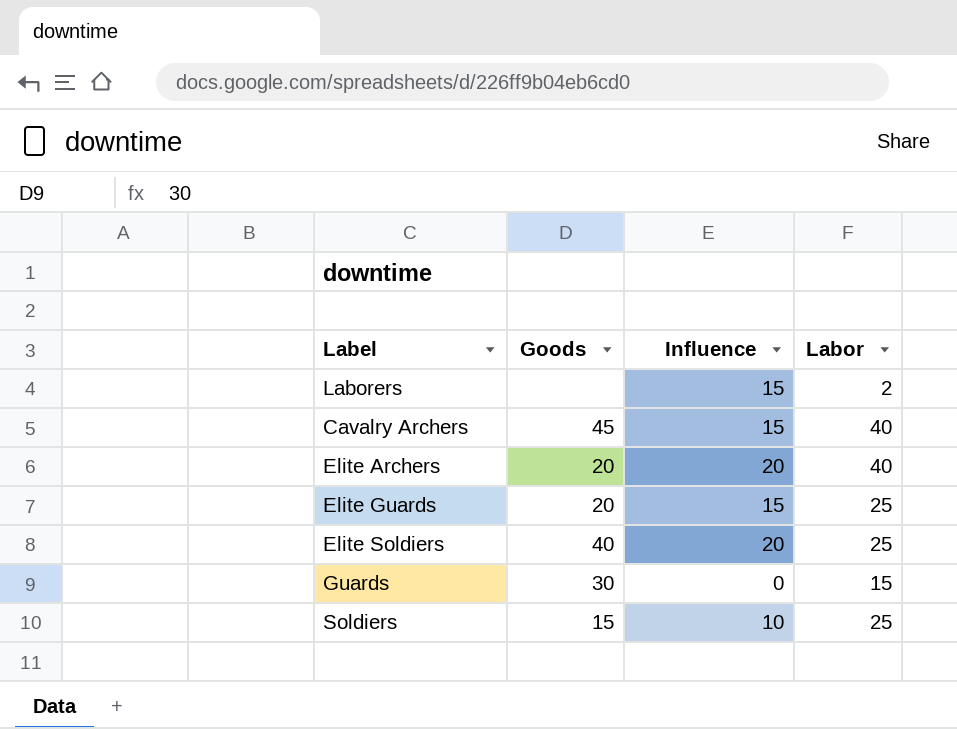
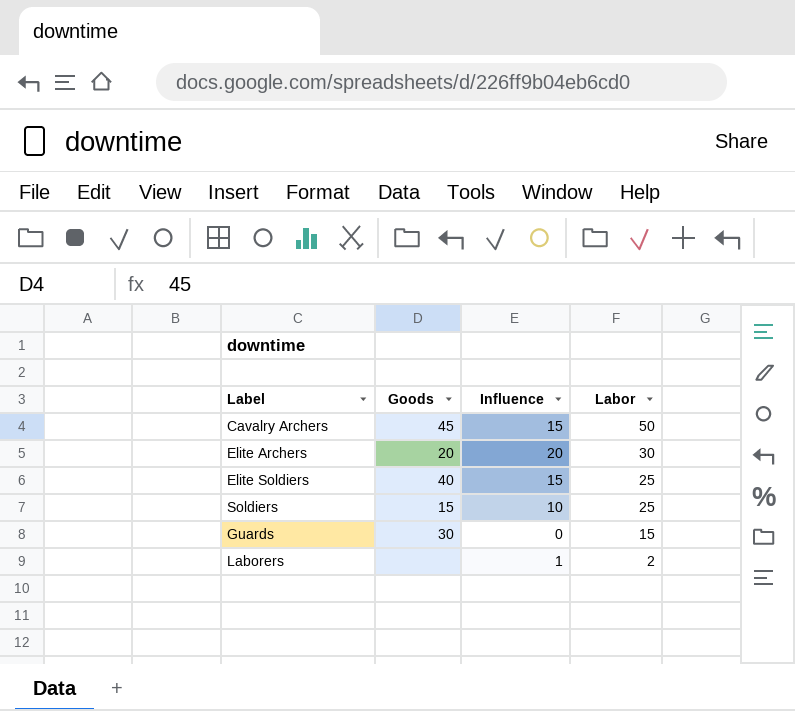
row order: none -> Labor descending
row Elite Guards: 20 | 15 | 25 -> none
Cavalry Archers | Labor: 40 -> 50
Elite Archers | Labor: 40 -> 30
Elite Soldiers | Influence: 20 -> 15
Laborers | Influence: 15 -> 1

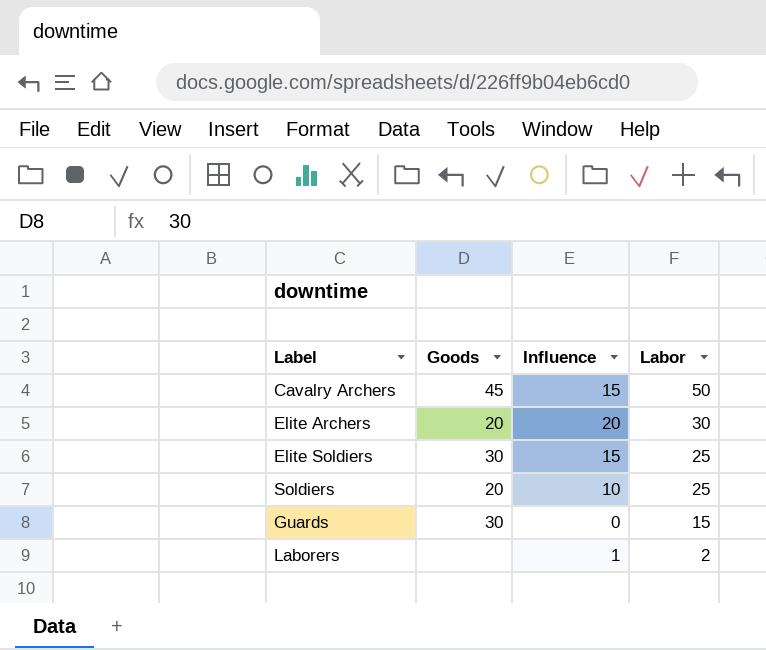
Elite Soldiers | Goods: 40 -> 30
Soldiers | Goods: 15 -> 20

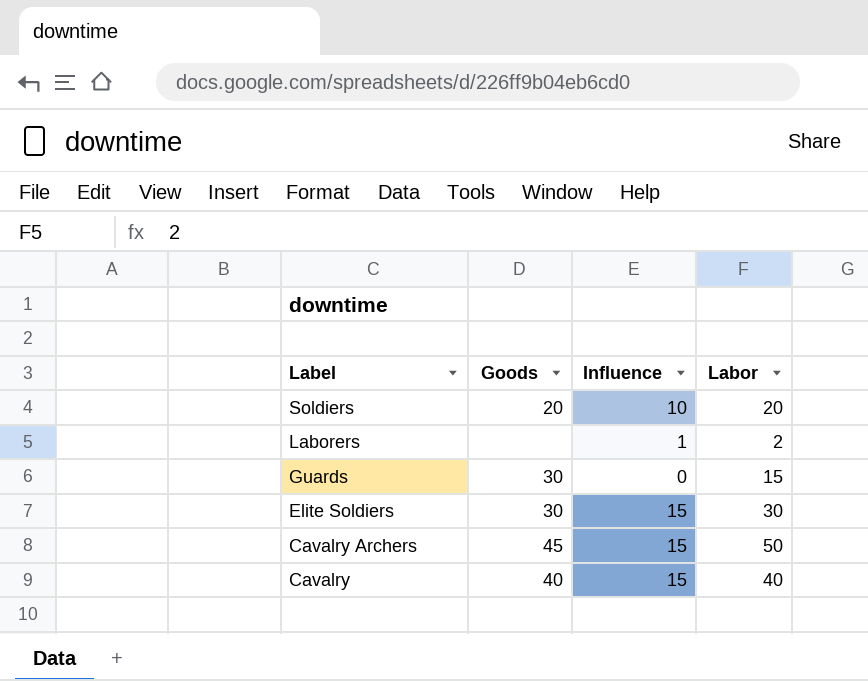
row order: Labor descending -> Label descending
row Elite Archers: 20 | 20 | 30 -> none
Soldiers | Labor: 25 -> 20
Elite Soldiers | Labor: 25 -> 30
row Cavalry: none -> 40 | 15 | 40

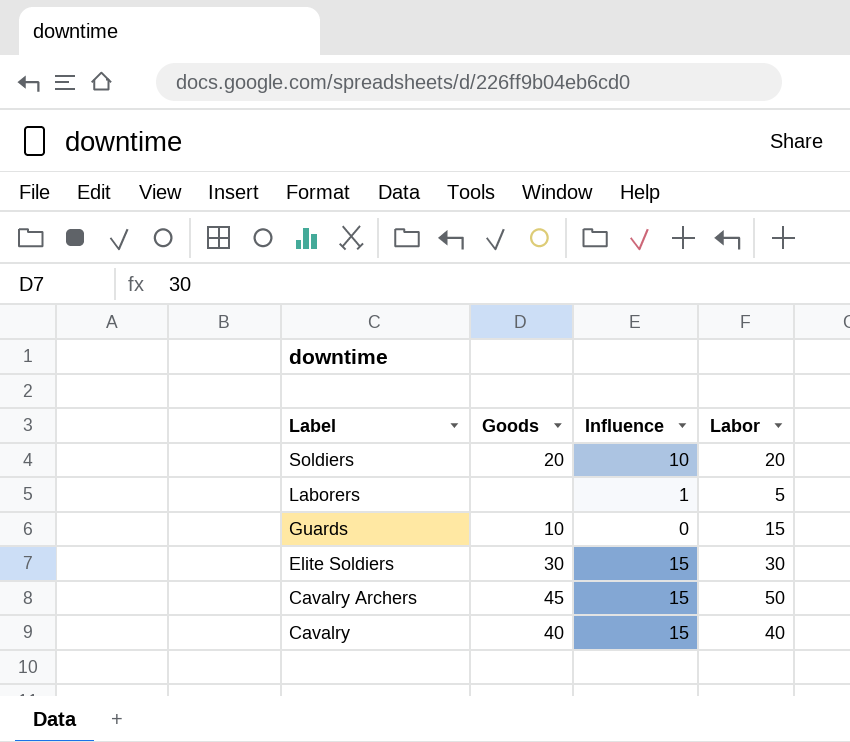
Laborers | Labor: 2 -> 5
Guards | Goods: 30 -> 10

